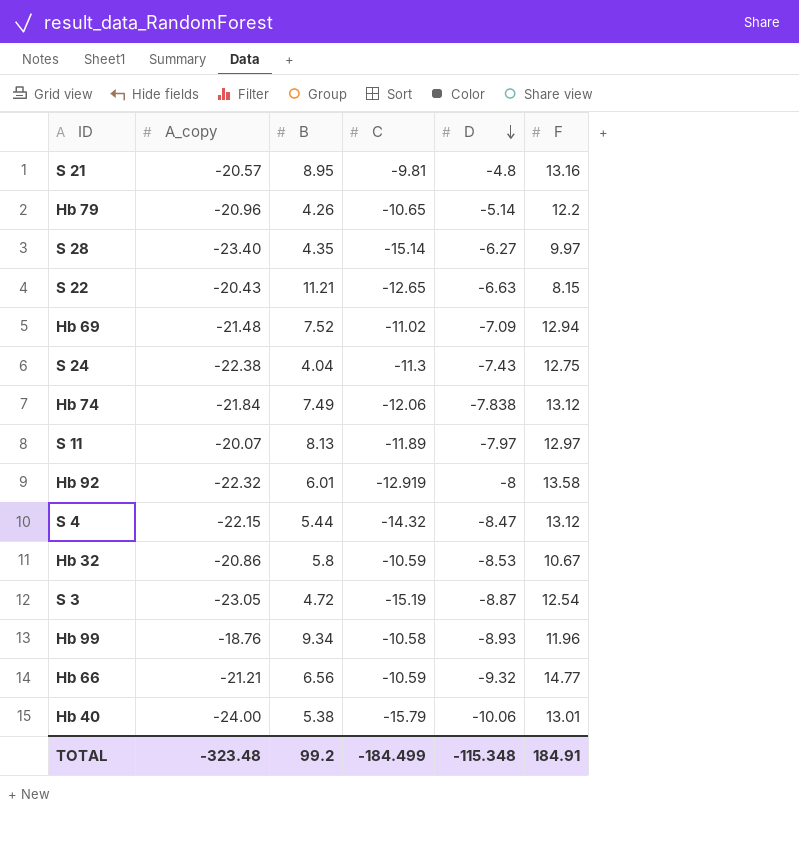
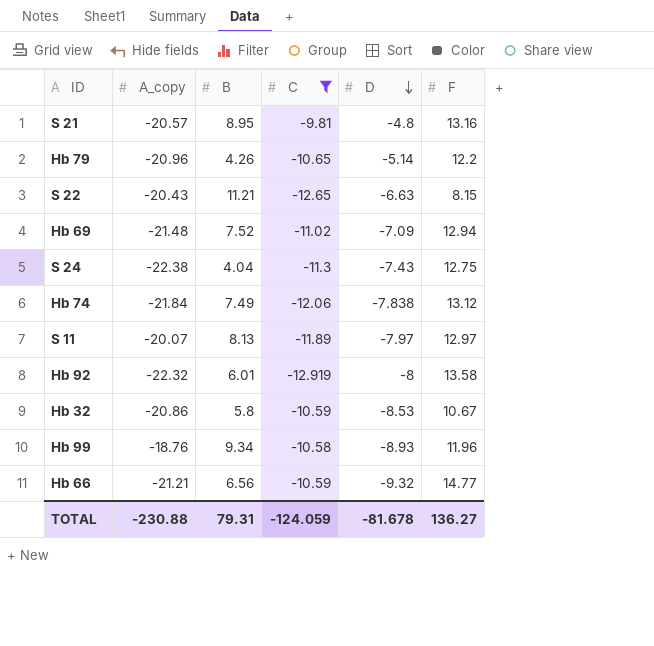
filter: none -> C >= -12.919
TOTAL | A_copy: -323.48 -> -230.88
TOTAL | B: 99.2 -> 79.31
TOTAL | C: -184.499 -> -124.059
TOTAL | D: -115.348 -> -81.678
TOTAL | F: 184.91 -> 136.27

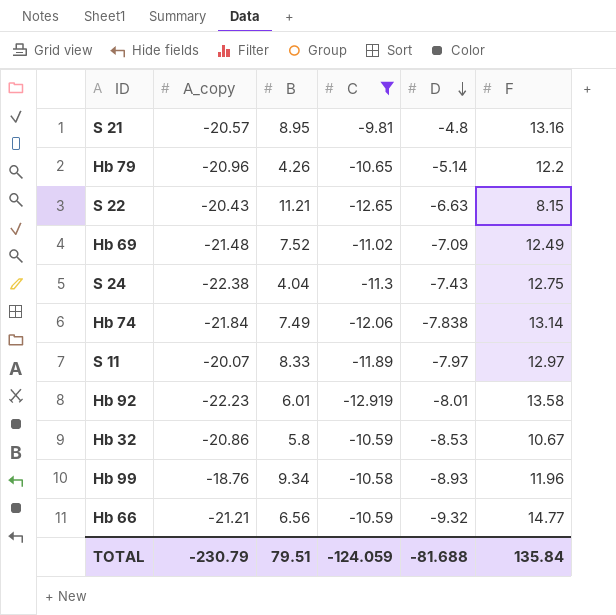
Hb 69 | F: 12.94 -> 12.49
Hb 74 | F: 13.12 -> 13.14
S 11 | B: 8.13 -> 8.33
Hb 92 | A_copy: -22.32 -> -22.23
Hb 92 | D: -8 -> -8.01
TOTAL | A_copy: -230.88 -> -230.79
TOTAL | B: 79.31 -> 79.51
TOTAL | D: -81.678 -> -81.688
TOTAL | F: 136.27 -> 135.84

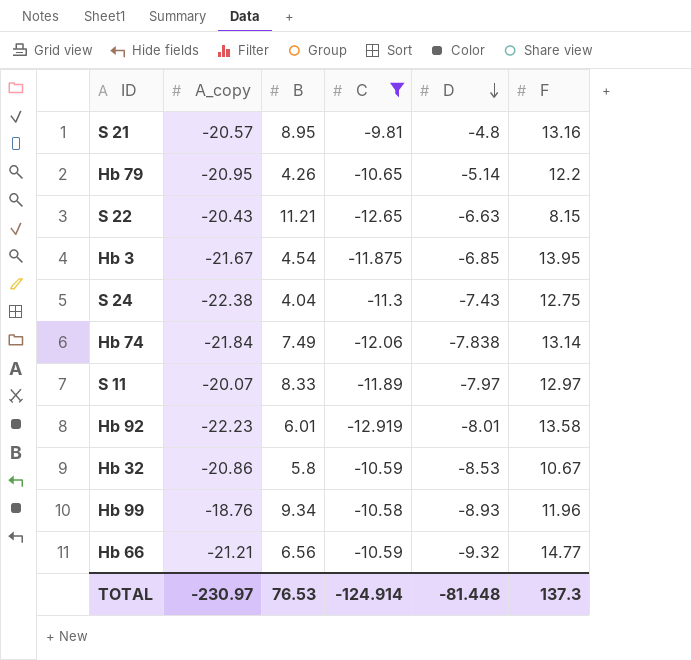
row Hb 69: -21.48 | 7.52 | -11.02 | -7.09 | 12.49 -> none
Hb 79 | A_copy: -20.96 -> -20.95
row Hb 3: none -> -21.67 | 4.54 | -11.875 | -6.85 | 13.95
TOTAL | A_copy: -230.79 -> -230.97
TOTAL | B: 79.51 -> 76.53
TOTAL | C: -124.059 -> -124.914
TOTAL | D: -81.688 -> -81.448
TOTAL | F: 135.84 -> 137.3

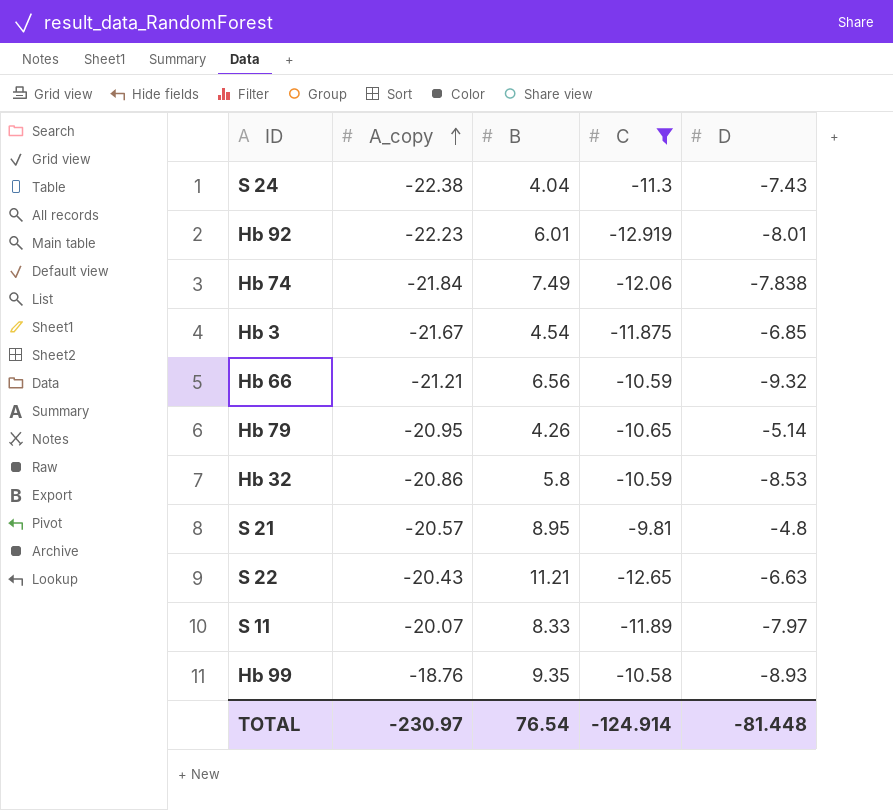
row order: D descending -> A_copy ascending
column F | position: 6 -> none
Hb 99 | B: 9.34 -> 9.35
TOTAL | B: 76.53 -> 76.54

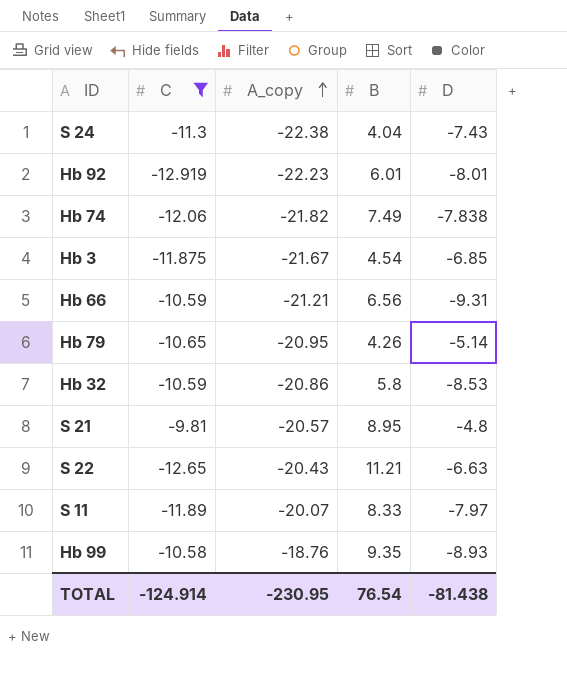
column C | position: 4 -> 2
Hb 74 | A_copy: -21.84 -> -21.82
Hb 66 | D: -9.32 -> -9.31
TOTAL | A_copy: -230.97 -> -230.95
TOTAL | D: -81.448 -> -81.438

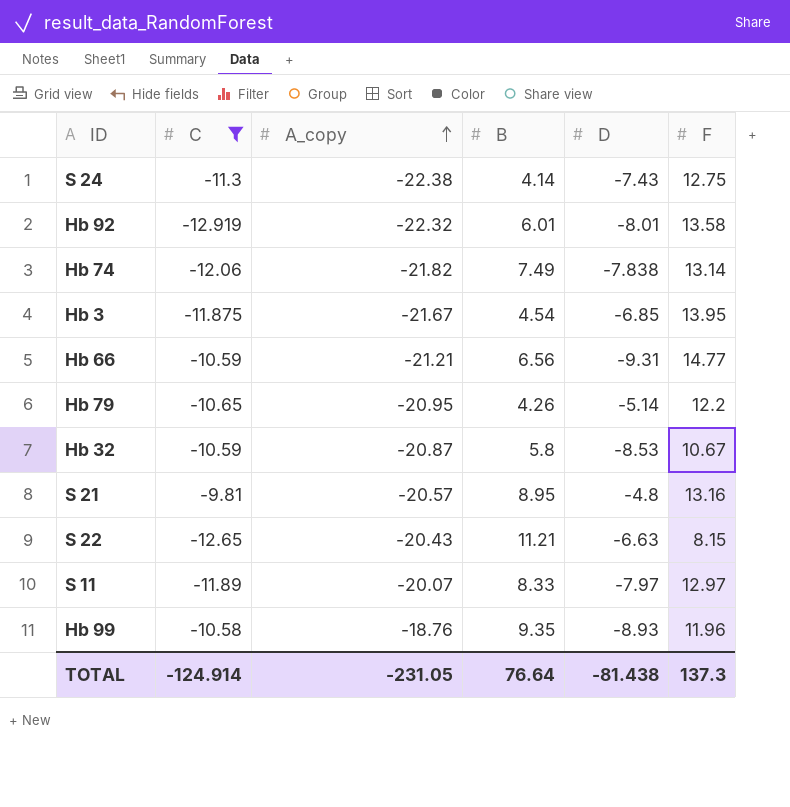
column F | position: none -> 6
S 24 | B: 4.04 -> 4.14
Hb 92 | A_copy: -22.23 -> -22.32
Hb 32 | A_copy: -20.86 -> -20.87
TOTAL | A_copy: -230.95 -> -231.05
TOTAL | B: 76.54 -> 76.64

